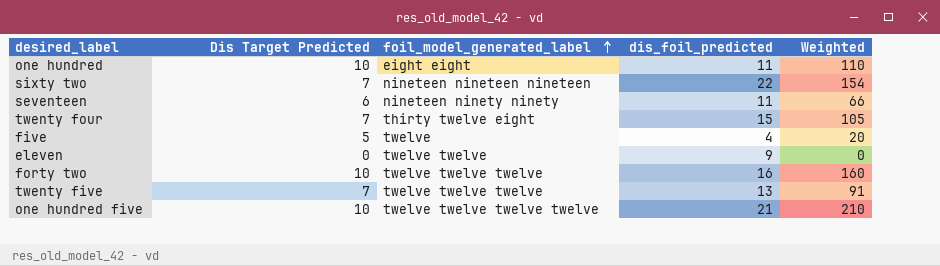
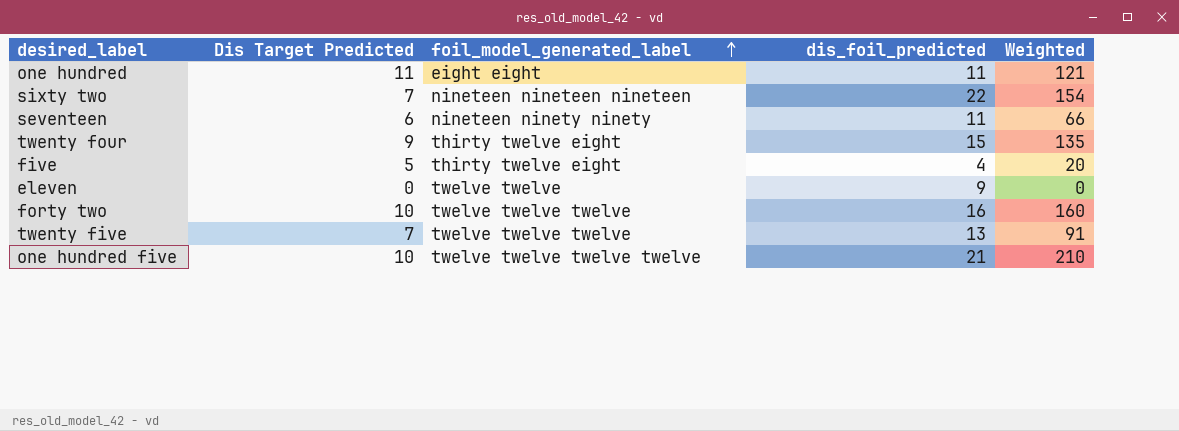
one hundred | Dis Target Predicted: 10 -> 11
one hundred | Weighted: 110 -> 121
twenty four | Dis Target Predicted: 7 -> 9
twenty four | Weighted: 105 -> 135
five | foil_model_generated_label: twelve -> thirty twelve eight

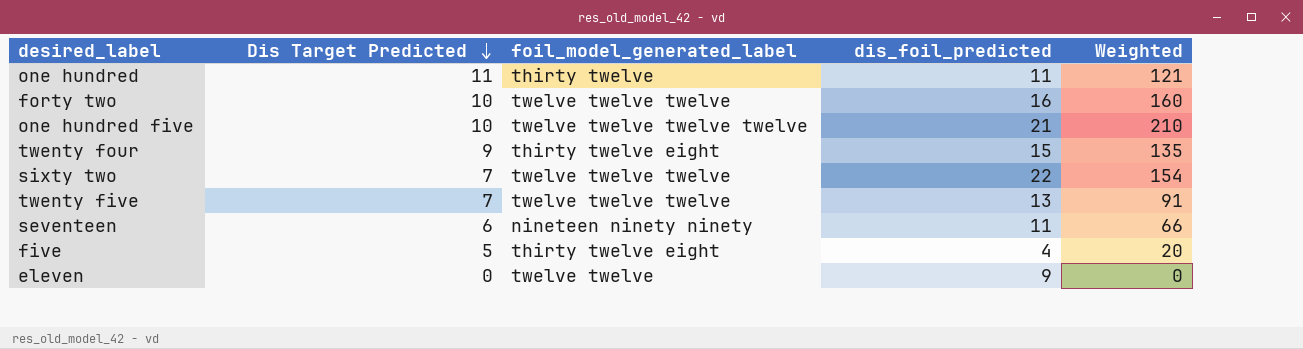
row order: foil_model_generated_label ascending -> Dis Target Predicted descending
one hundred | foil_model_generated_label: eight eight -> thirty twelve
sixty two | foil_model_generated_label: nineteen nineteen nineteen -> twelve twelve twelve

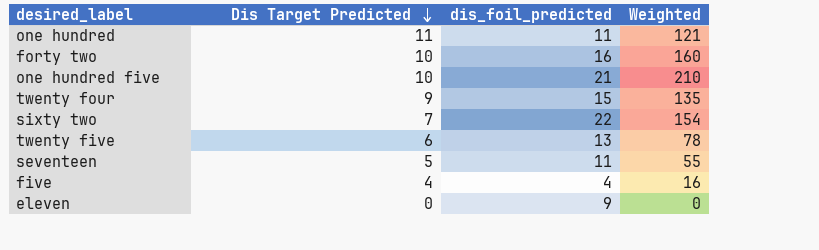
column foil_model_generated_label | position: 3 -> none
twenty five | Dis Target Predicted: 7 -> 6
twenty five | Weighted: 91 -> 78
seventeen | Dis Target Predicted: 6 -> 5
seventeen | Weighted: 66 -> 55
five | Dis Target Predicted: 5 -> 4
five | Weighted: 20 -> 16

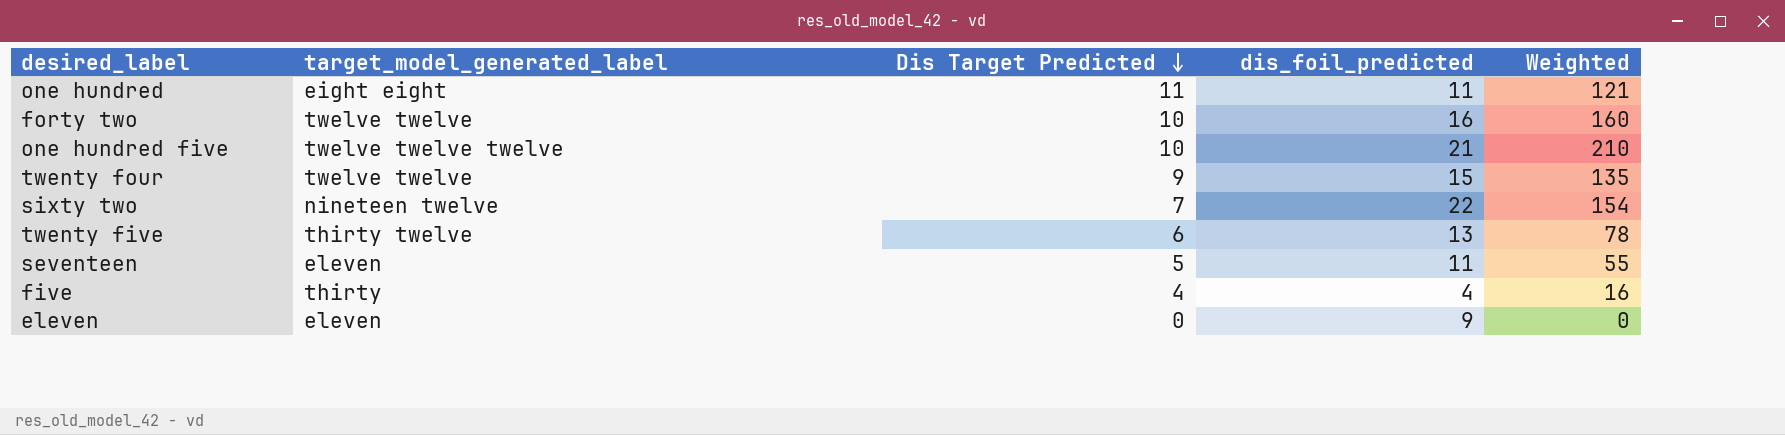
column target_model_generated_label | position: none -> 2

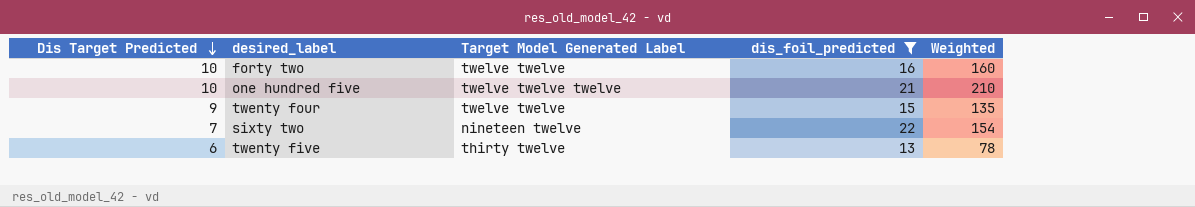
filter: none -> dis_foil_predicted >= 13
column Dis Target Predicted | position: 3 -> 1
column name: target_model_generated_label -> Target Model Generated Label

